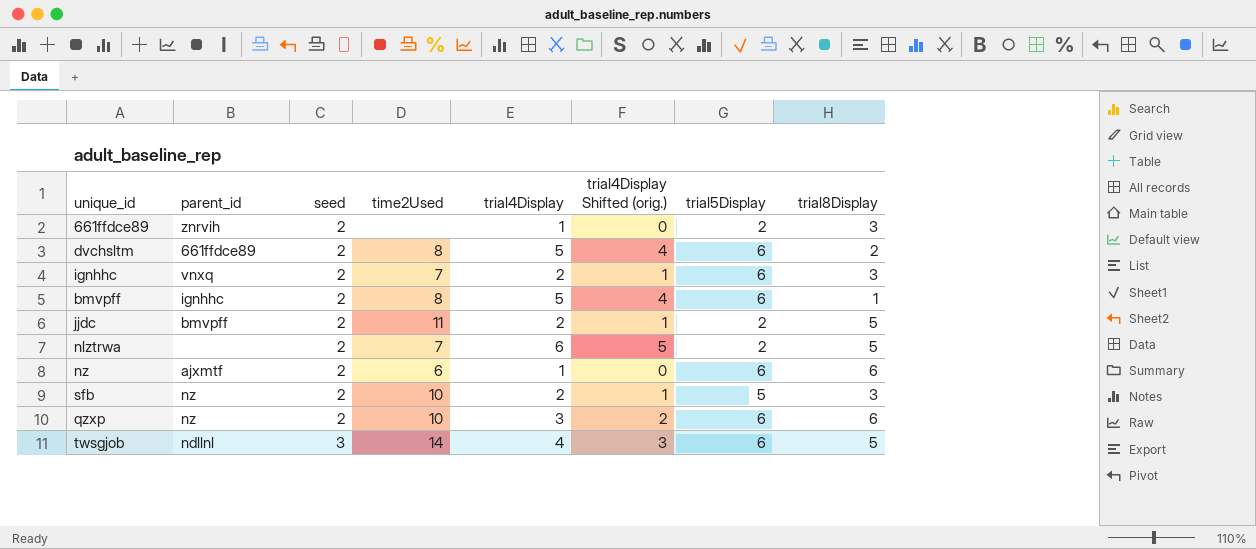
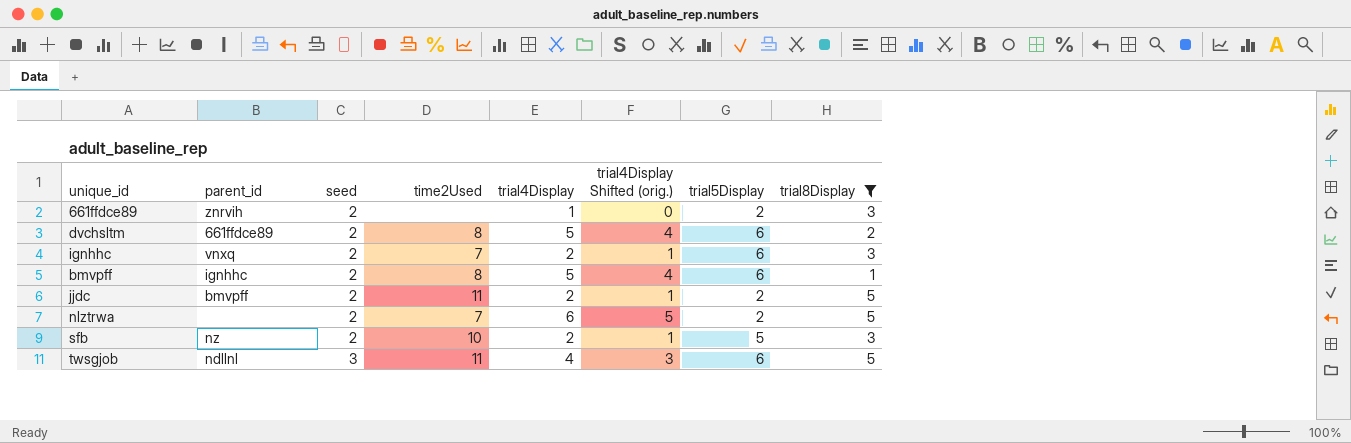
filter: none -> trial8Display != 6
twsgjob | time2Used: 14 -> 11

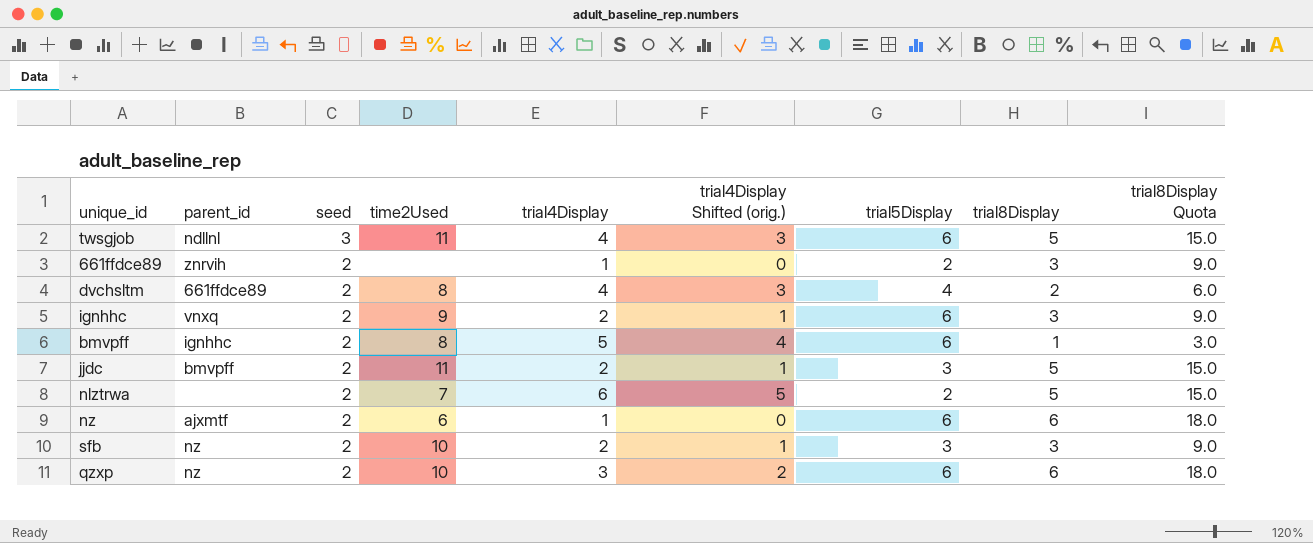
filter: trial8Display != 6 -> none
row order: seed ascending -> seed descending
column trial8Display Quota | formula: none -> [trial8Display] * 3
dvchsltm | trial4Display: 5 -> 4
dvchsltm | trial4Display Shifted (orig.): 4 -> 3
dvchsltm | trial5Display: 6 -> 4
ignhhc | time2Used: 7 -> 9
jjdc | trial5Display: 2 -> 3
sfb | trial5Display: 5 -> 3

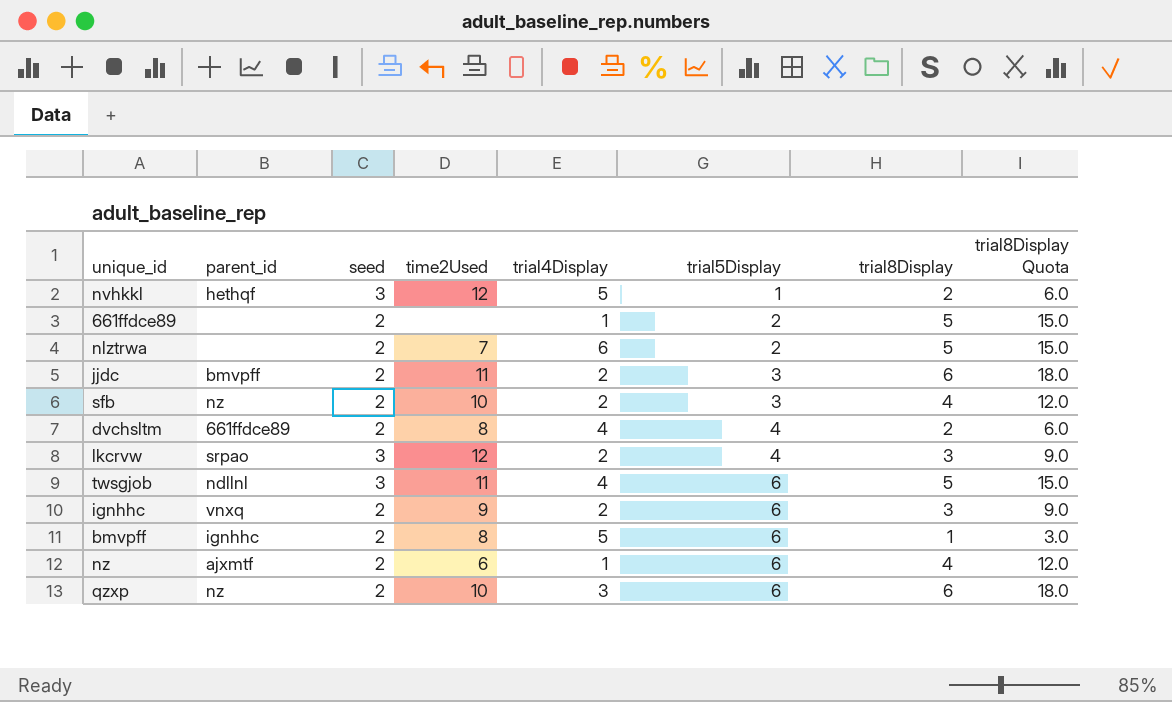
row order: seed descending -> trial5Display ascending
column trial4Display Shifted (orig.) | formula: [trial4Display] - 1 -> none
row nvhkkl: none -> hethqf | 3 | 12 | 5 | 1 | 2 | 6.0
661ffdce89 | parent_id: znrvih -> none
661ffdce89 | trial8Display: 3 -> 5
661ffdce89 | trial8Display Quota: 9.0 -> 15.0
jjdc | trial8Display: 5 -> 6
jjdc | trial8Display Quota: 15.0 -> 18.0
sfb | trial8Display: 3 -> 4
sfb | trial8Display Quota: 9.0 -> 12.0
row lkcrvw: none -> srpao | 3 | 12 | 2 | 4 | 3 | 9.0
nz | trial8Display: 6 -> 4
nz | trial8Display Quota: 18.0 -> 12.0

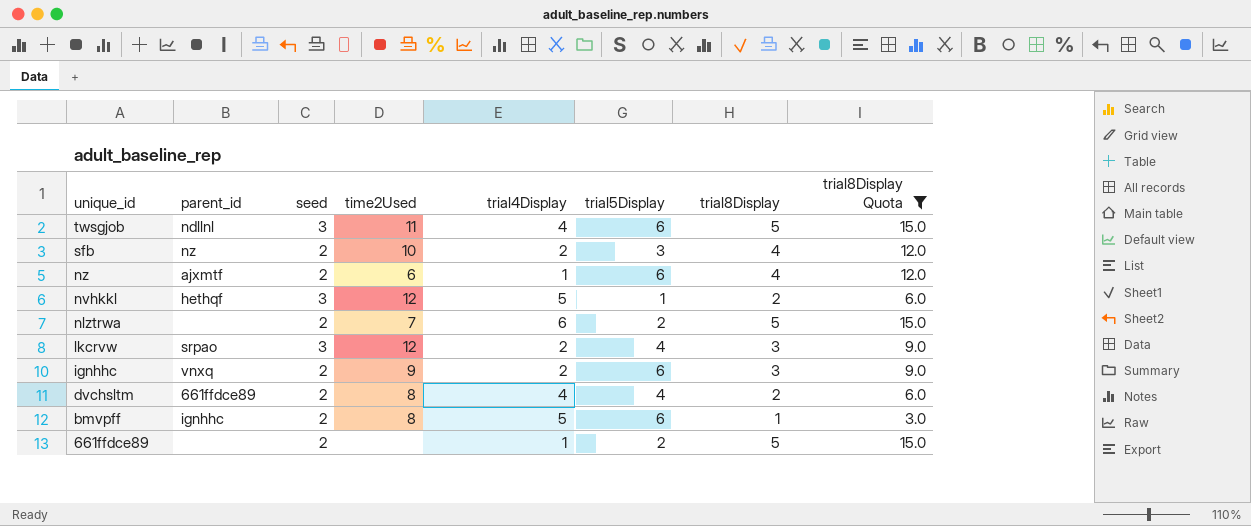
filter: none -> trial8Display Quota != 18.0
row order: trial5Display ascending -> unique_id descending

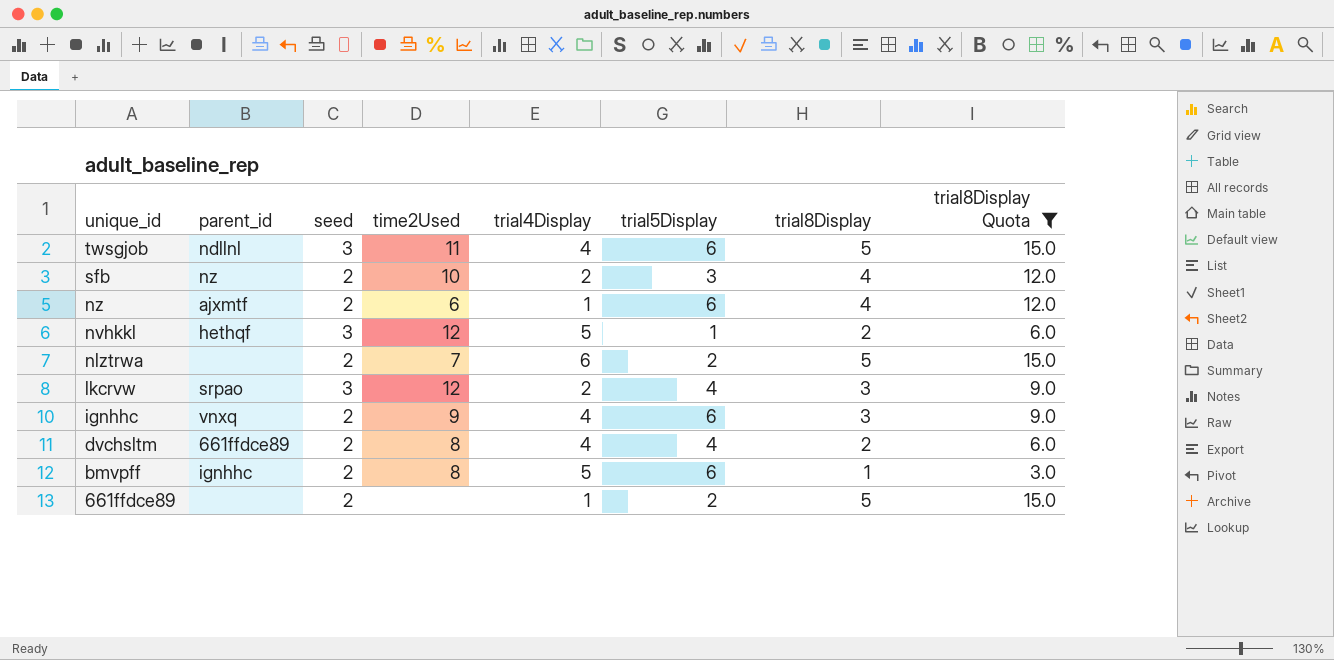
ignhhc | trial4Display: 2 -> 4

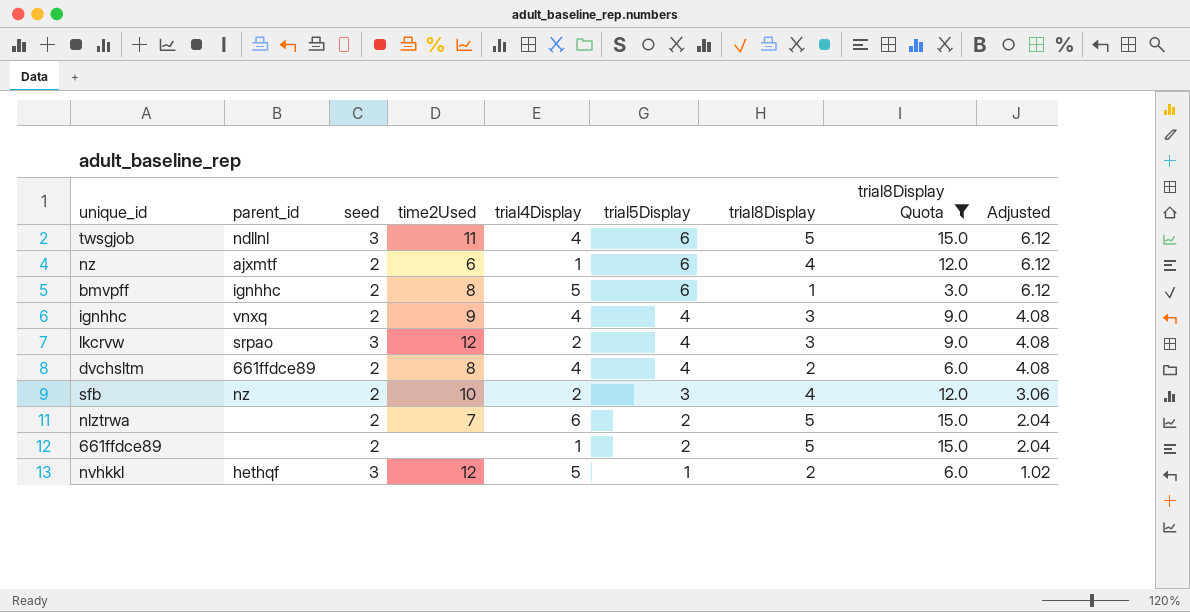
row order: unique_id descending -> trial5Display descending
column Adjusted | formula: none -> [trial5Display] * 1.02
ignhhc | trial5Display: 6 -> 4

